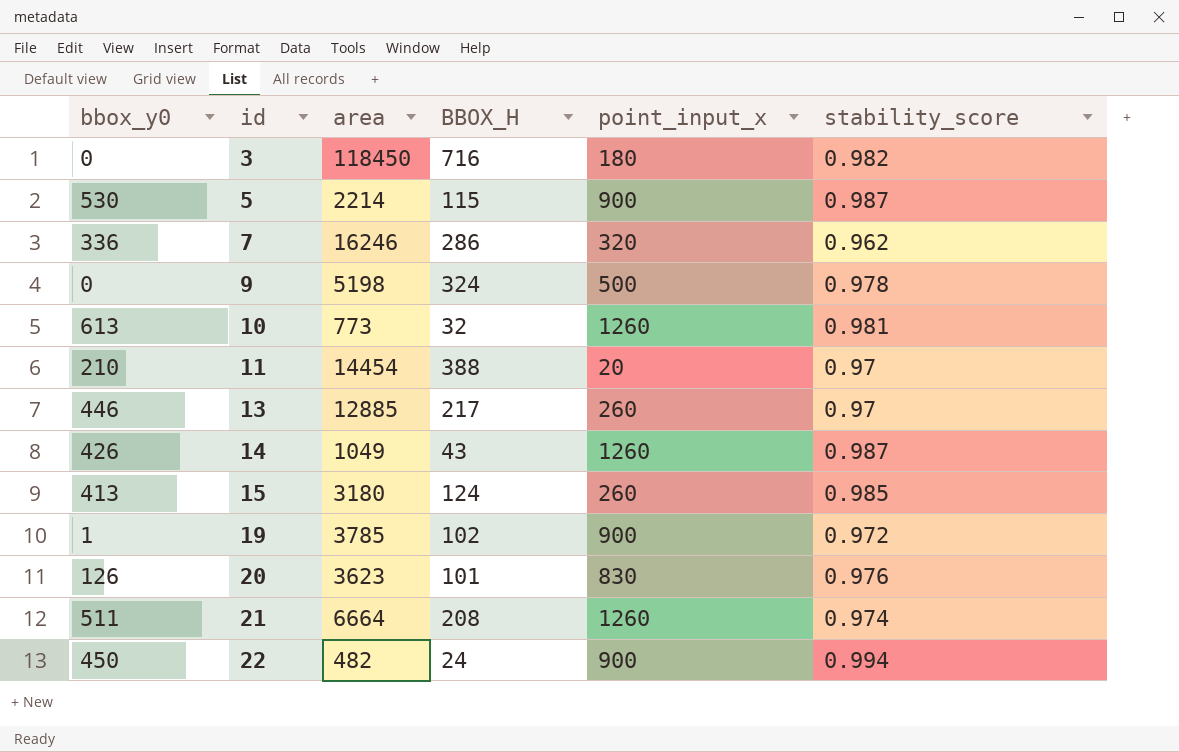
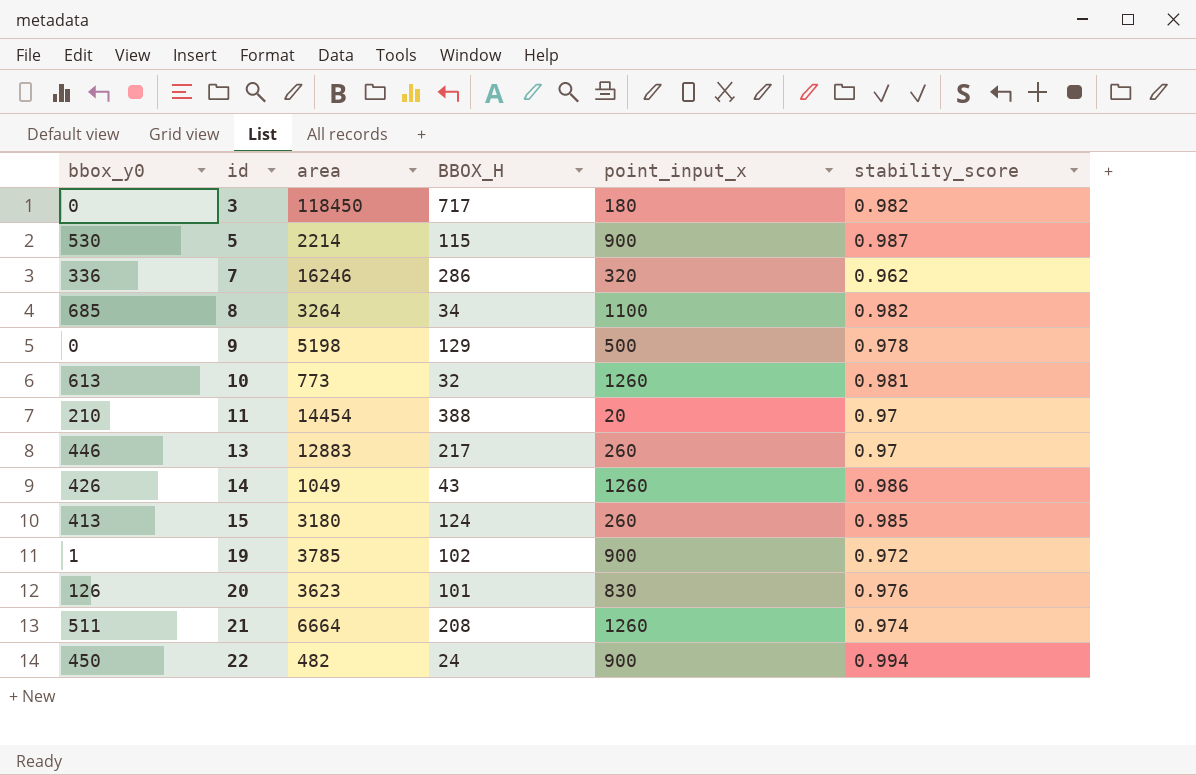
3 | BBOX_H: 716 -> 717
row 8: none -> 685 | 3264 | 34 | 1100 | 0.982
9 | BBOX_H: 324 -> 129
13 | area: 12885 -> 12883
14 | stability_score: 0.987 -> 0.986

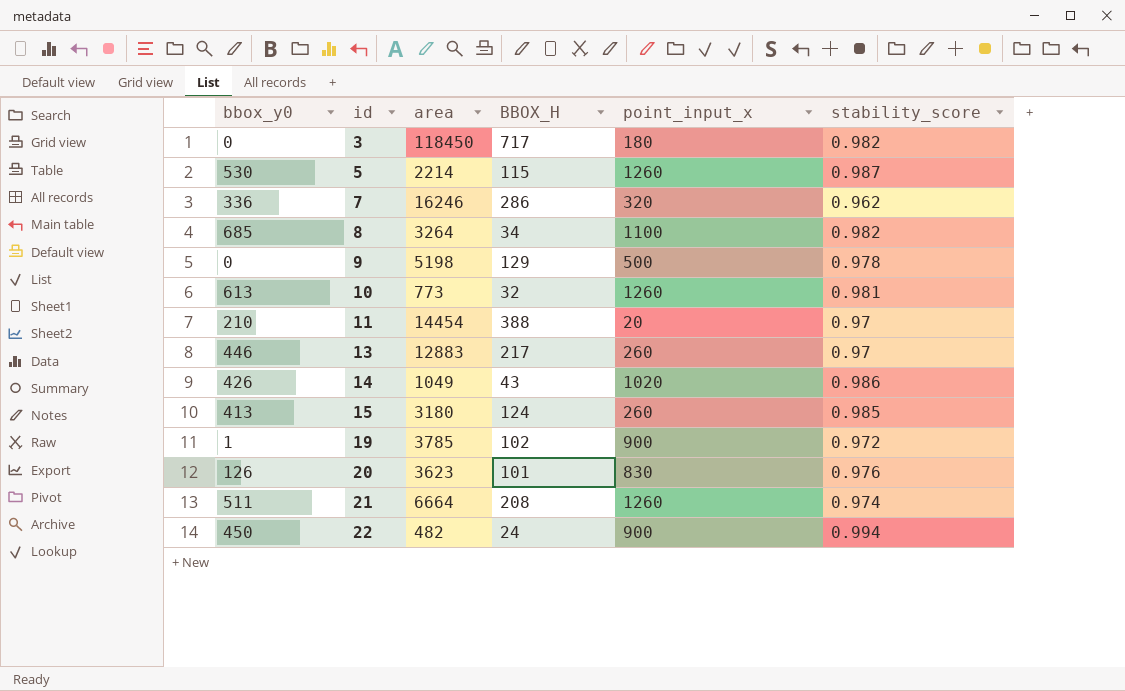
5 | point_input_x: 900 -> 1260
14 | point_input_x: 1260 -> 1020

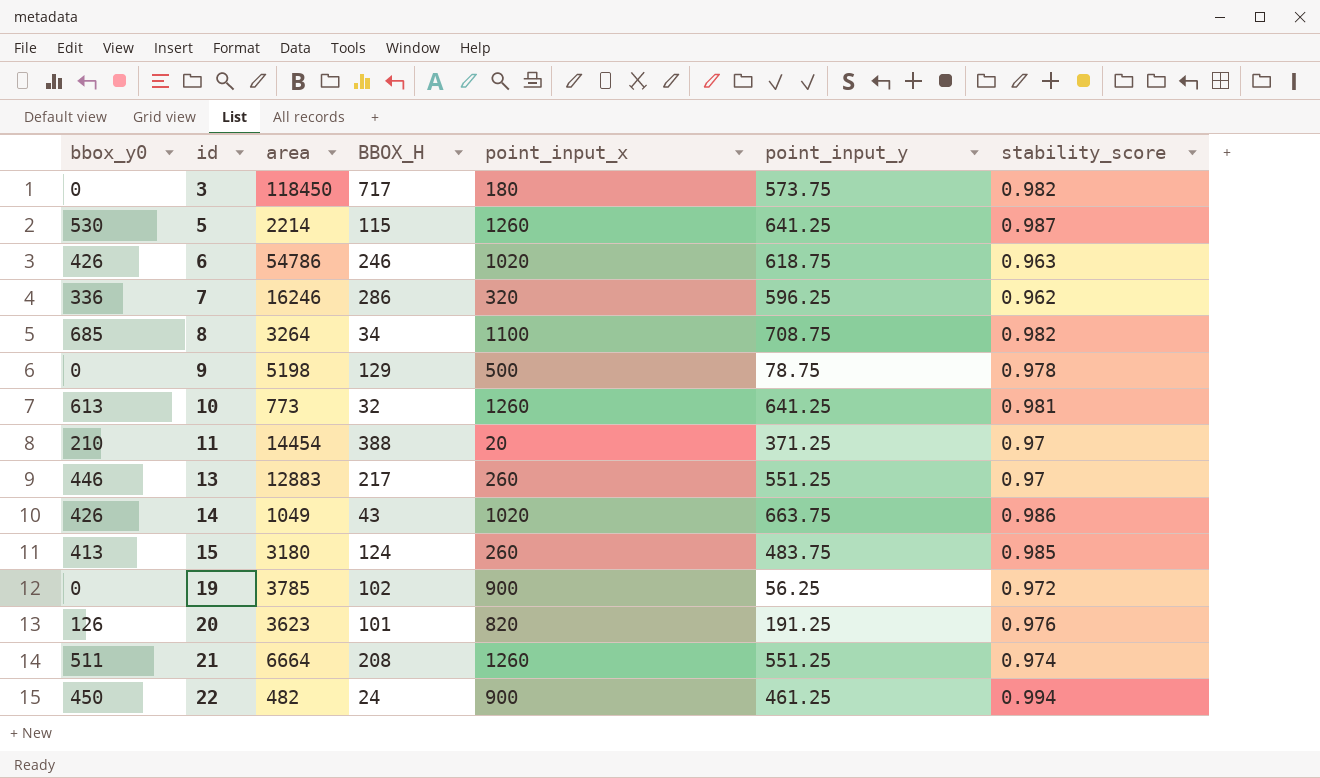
column point_input_y | position: none -> 6
row 6: none -> 426 | 54786 | 246 | 1020 | 618.75 | 0.963
19 | bbox_y0: 1 -> 0
20 | point_input_x: 830 -> 820

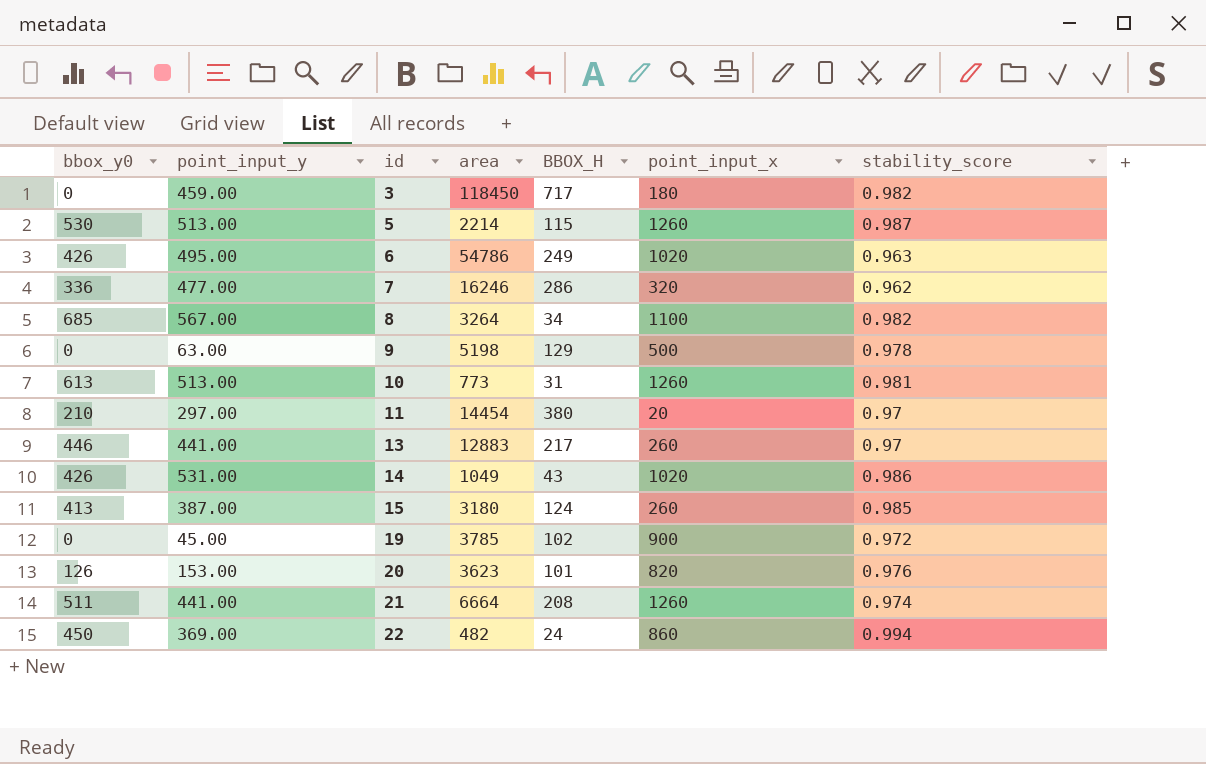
column point_input_y | position: 6 -> 2
3 | point_input_y: 573.75 -> 459.00
5 | point_input_y: 641.25 -> 513.00
6 | point_input_y: 618.75 -> 495.00
6 | BBOX_H: 246 -> 249
7 | point_input_y: 596.25 -> 477.00
8 | point_input_y: 708.75 -> 567.00
9 | point_input_y: 78.75 -> 63.00
10 | point_input_y: 641.25 -> 513.00
10 | BBOX_H: 32 -> 31
11 | point_input_y: 371.25 -> 297.00
11 | BBOX_H: 388 -> 380
13 | point_input_y: 551.25 -> 441.00
14 | point_input_y: 663.75 -> 531.00
15 | point_input_y: 483.75 -> 387.00
19 | point_input_y: 56.25 -> 45.00
20 | point_input_y: 191.25 -> 153.00
21 | point_input_y: 551.25 -> 441.00
22 | point_input_y: 461.25 -> 369.00
22 | point_input_x: 900 -> 860

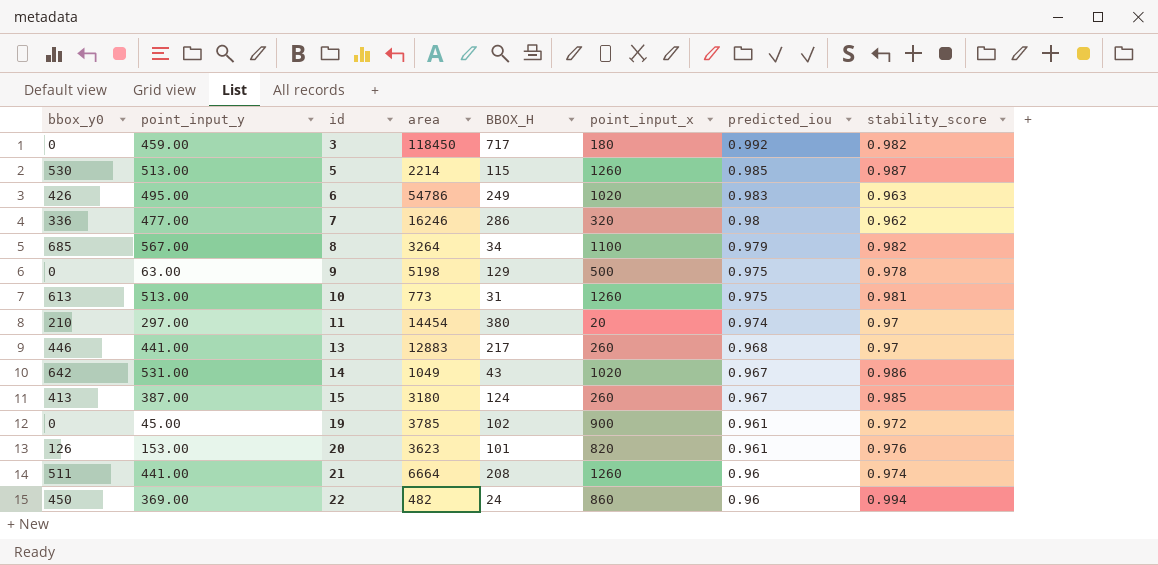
column predicted_iou | position: none -> 7
14 | bbox_y0: 426 -> 642

